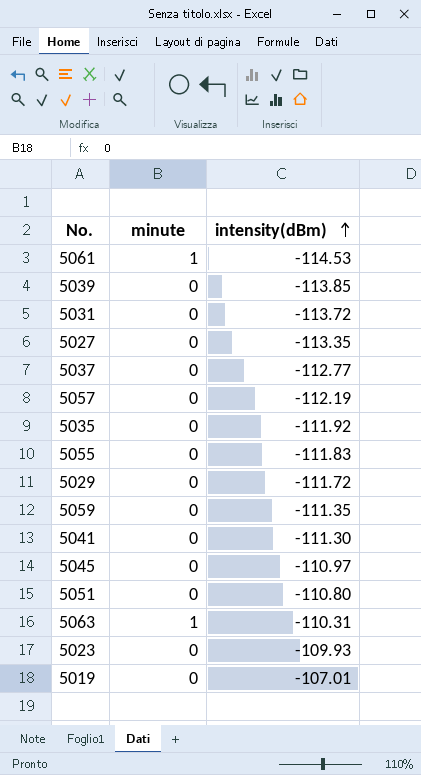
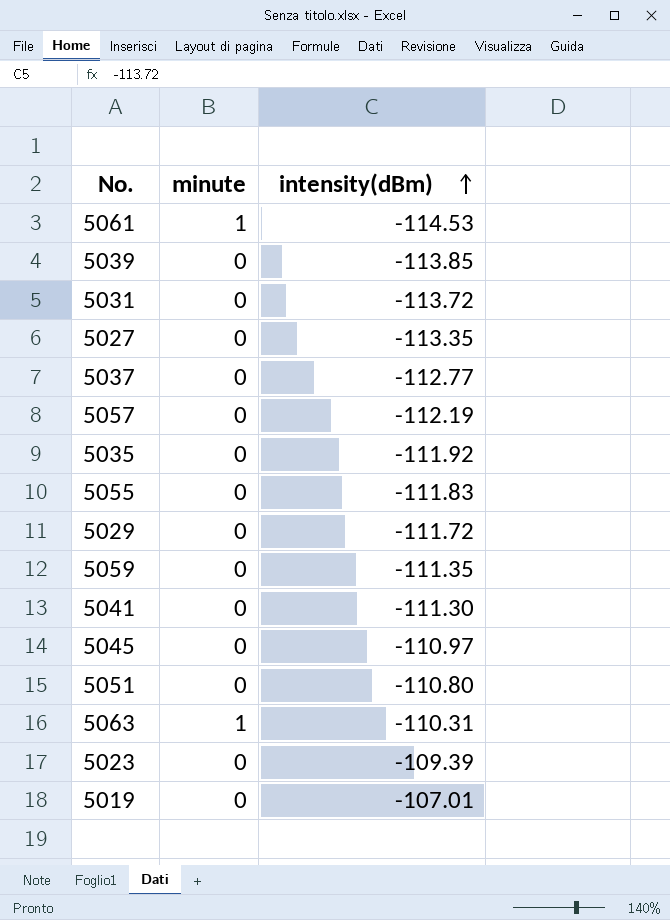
5023 | intensity(dBm): -109.93 -> -109.39

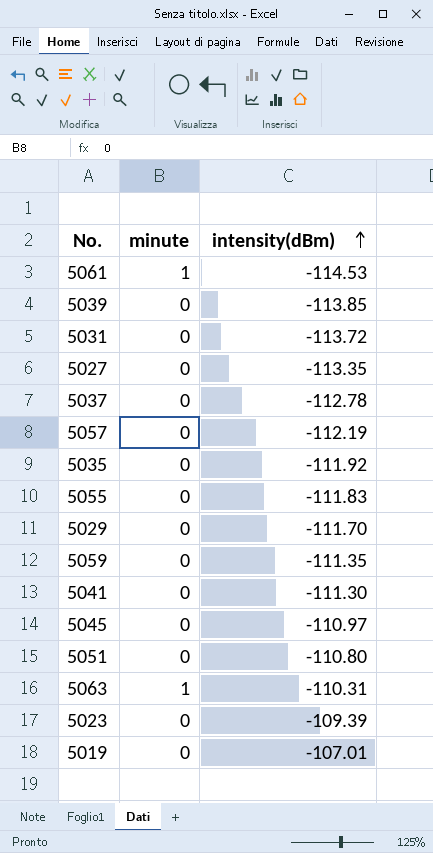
5037 | intensity(dBm): -112.77 -> -112.78
5029 | intensity(dBm): -111.72 -> -111.70

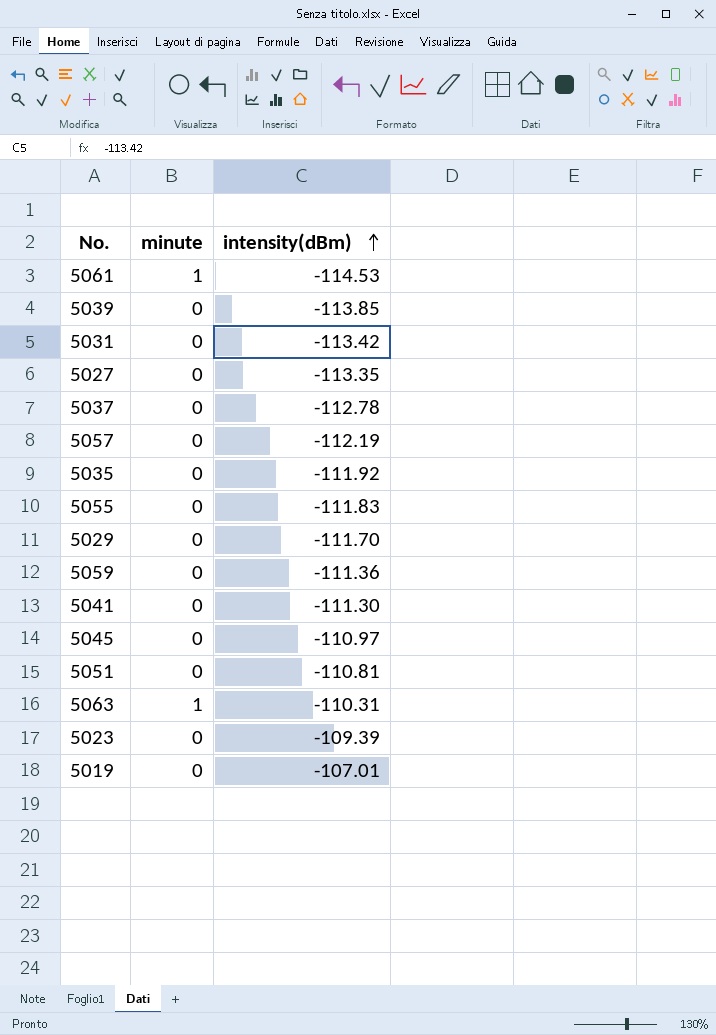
5031 | intensity(dBm): -113.72 -> -113.42
5059 | intensity(dBm): -111.35 -> -111.36
5051 | intensity(dBm): -110.80 -> -110.81

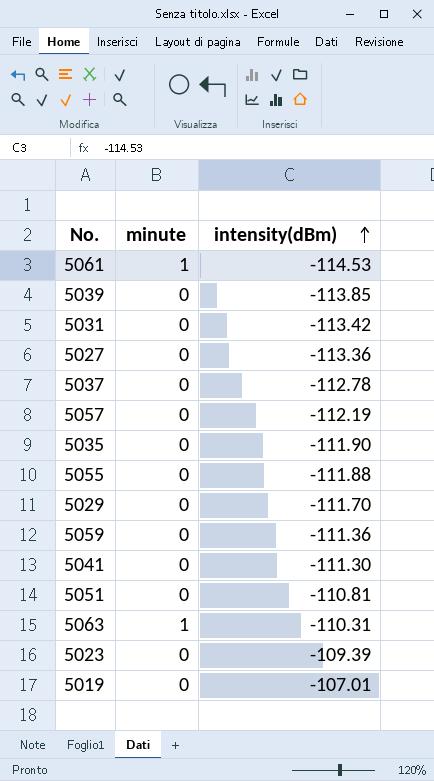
row 5045: 0 | -110.97 -> none
5027 | intensity(dBm): -113.35 -> -113.36
5035 | intensity(dBm): -111.92 -> -111.90
5055 | intensity(dBm): -111.83 -> -111.88

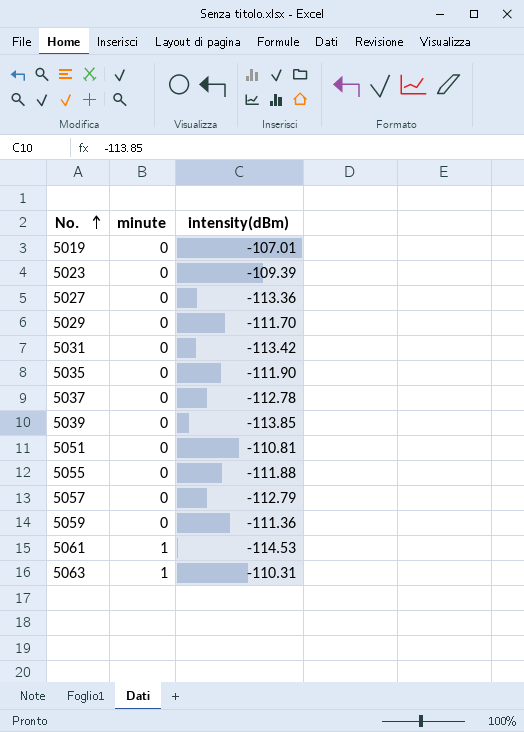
row order: intensity(dBm) ascending -> No. ascending
row 5041: 0 | -111.30 -> none
5057 | intensity(dBm): -112.19 -> -112.79

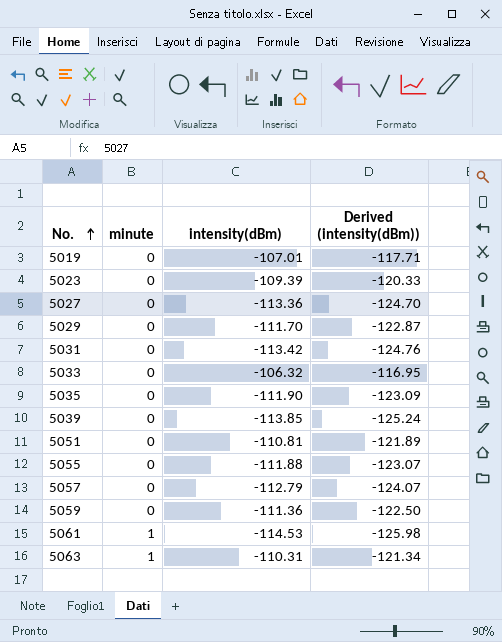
column Derived (intensity(dBm)) | formula: none -> [intensity(dBm)] * 1.1
row 5037: 0 | -112.78 -> none
row 5033: none -> 0 | -106.32 | -116.95

